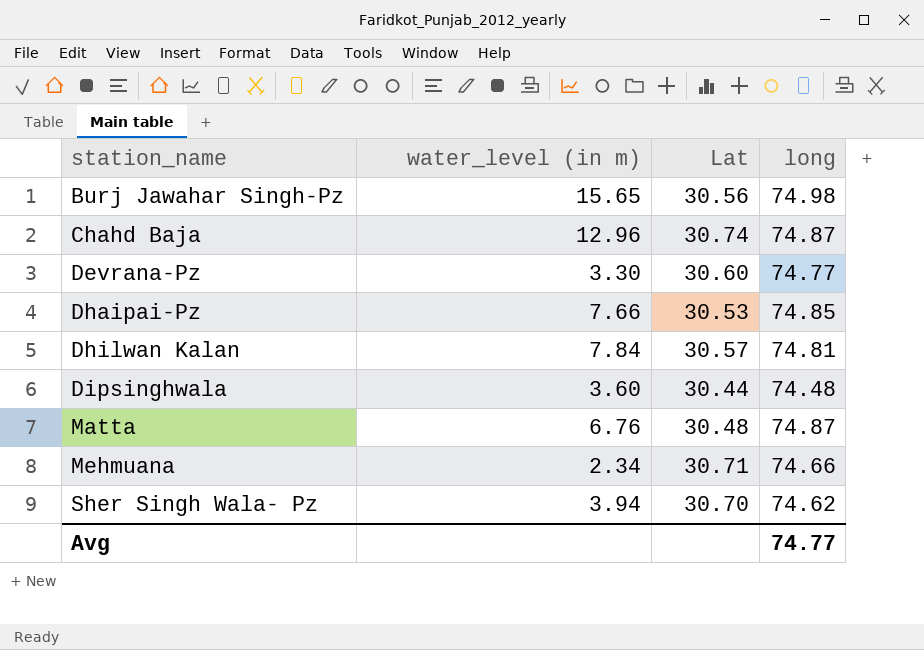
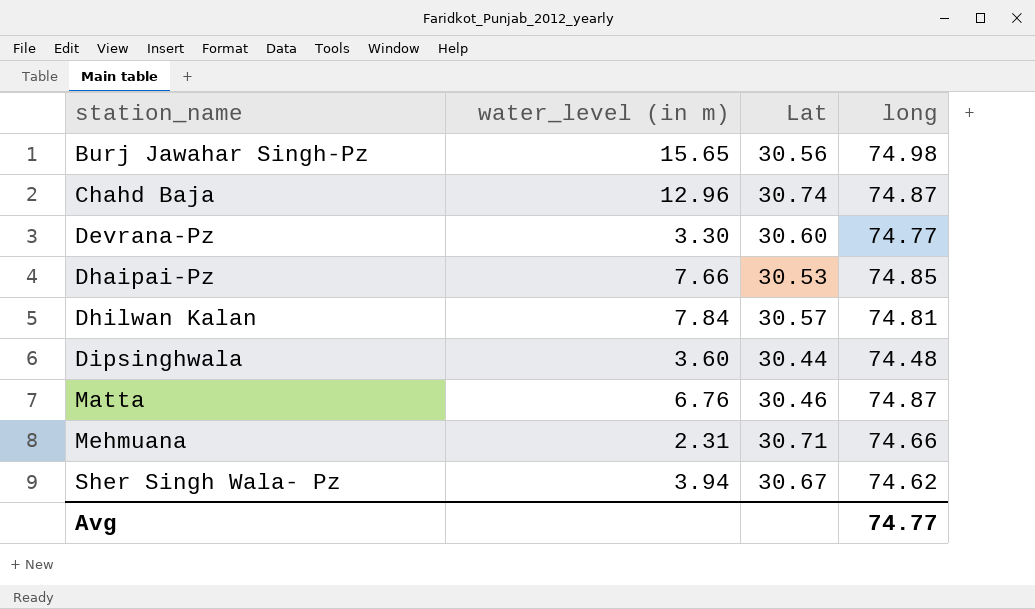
Matta | Lat: 30.48 -> 30.46
Mehmuana | water_level (in m): 2.34 -> 2.31
Sher Singh Wala- Pz | Lat: 30.70 -> 30.67

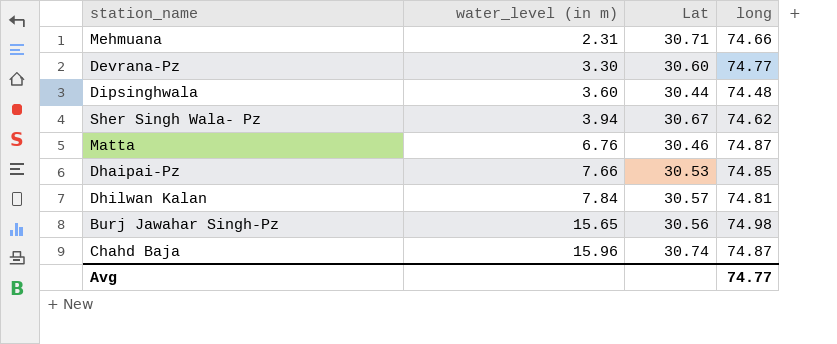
row order: station_name ascending -> water_level (in m) ascending
Chahd Baja | water_level (in m): 12.96 -> 15.96

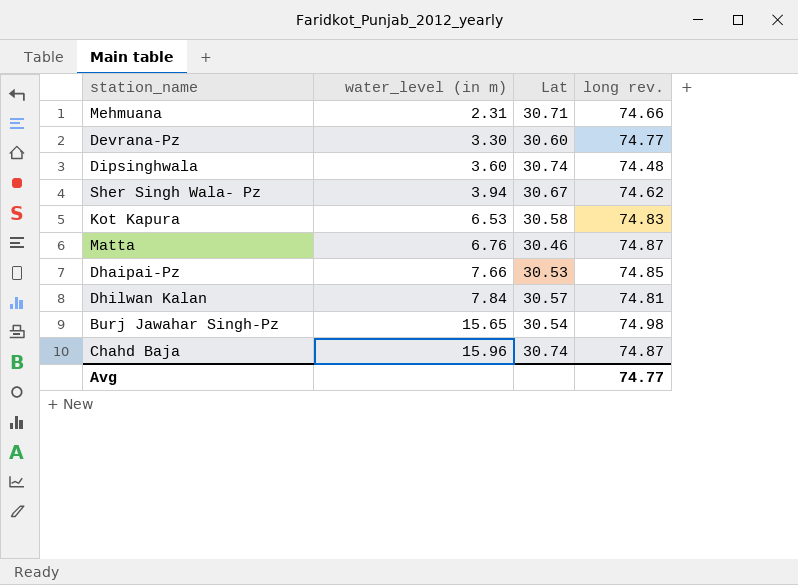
column name: long -> long rev.
Dipsinghwala | Lat: 30.44 -> 30.74
row Kot Kapura: none -> 6.53 | 30.58 | 74.83
Burj Jawahar Singh-Pz | Lat: 30.56 -> 30.54

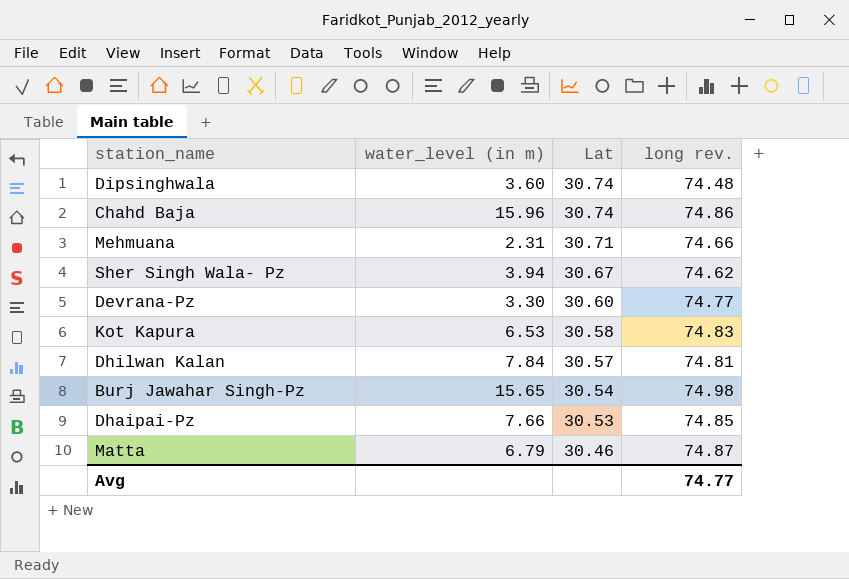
row order: water_level (in m) ascending -> Lat descending
Chahd Baja | long rev.: 74.87 -> 74.86
Matta | water_level (in m): 6.76 -> 6.79

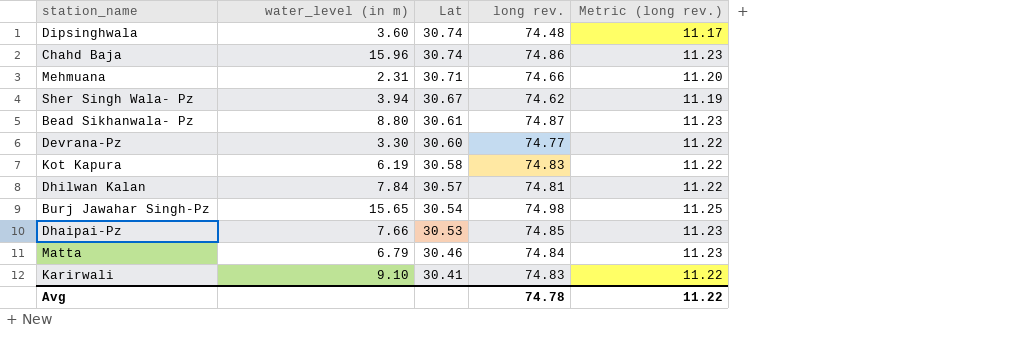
column Metric (long rev.) | formula: none -> [long rev.] * 0.15
row Bead Sikhanwala- Pz: none -> 8.80 | 30.61 | 74.87 | 11.23
Kot Kapura | water_level (in m): 6.53 -> 6.19
Matta | long rev.: 74.87 -> 74.84
row Karirwali: none -> 9.10 | 30.41 | 74.83 | 11.22
Avg | long rev.: 74.77 -> 74.78

